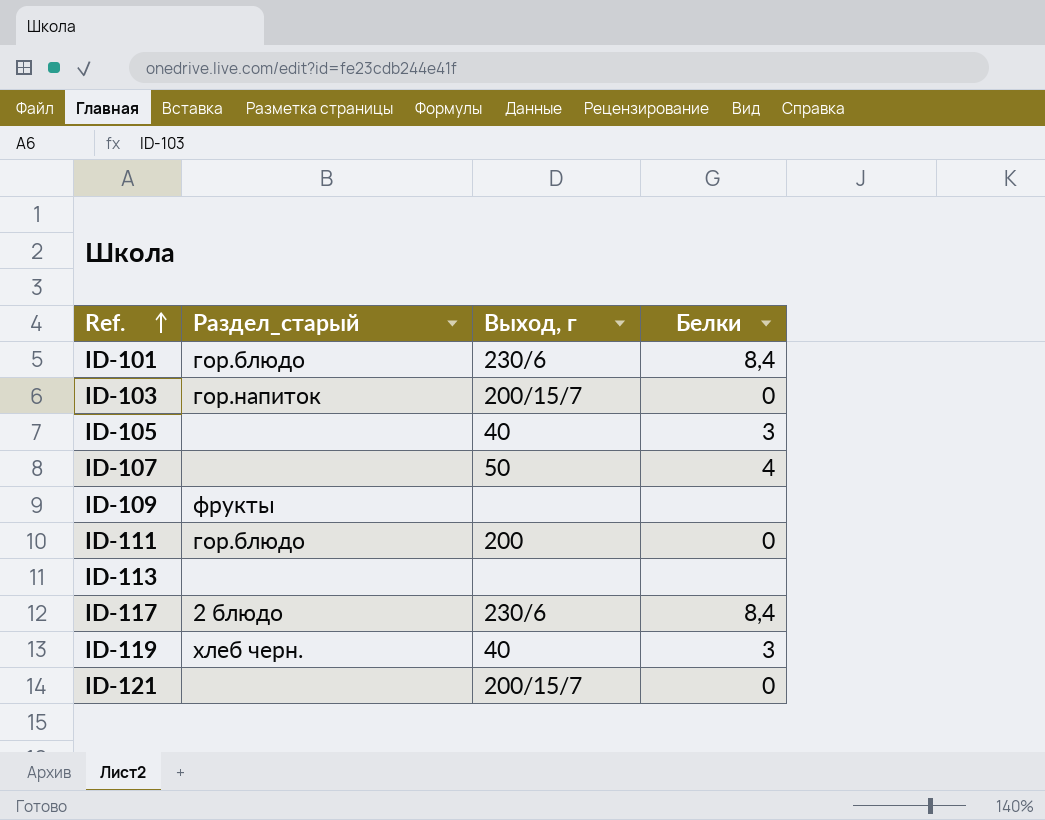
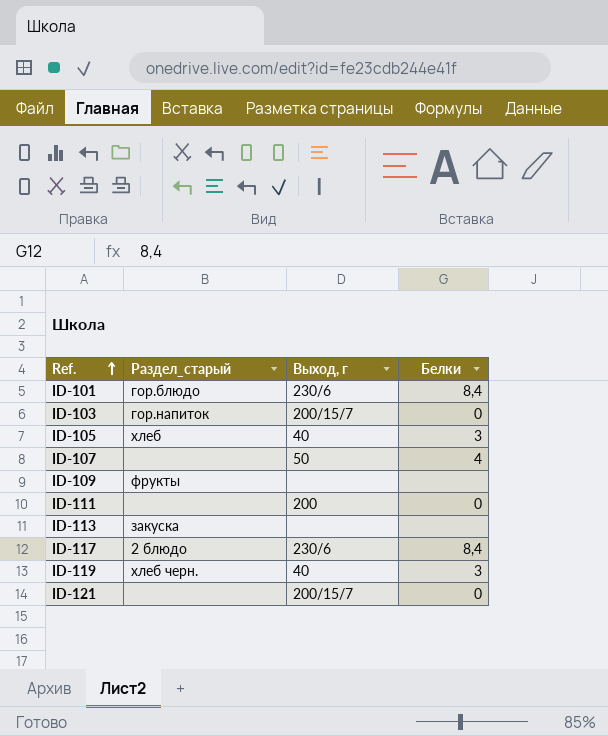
ID-105 | Раздел_старый: none -> хлеб
ID-111 | Раздел_старый: гор.блюдо -> none
ID-113 | Раздел_старый: none -> закуска

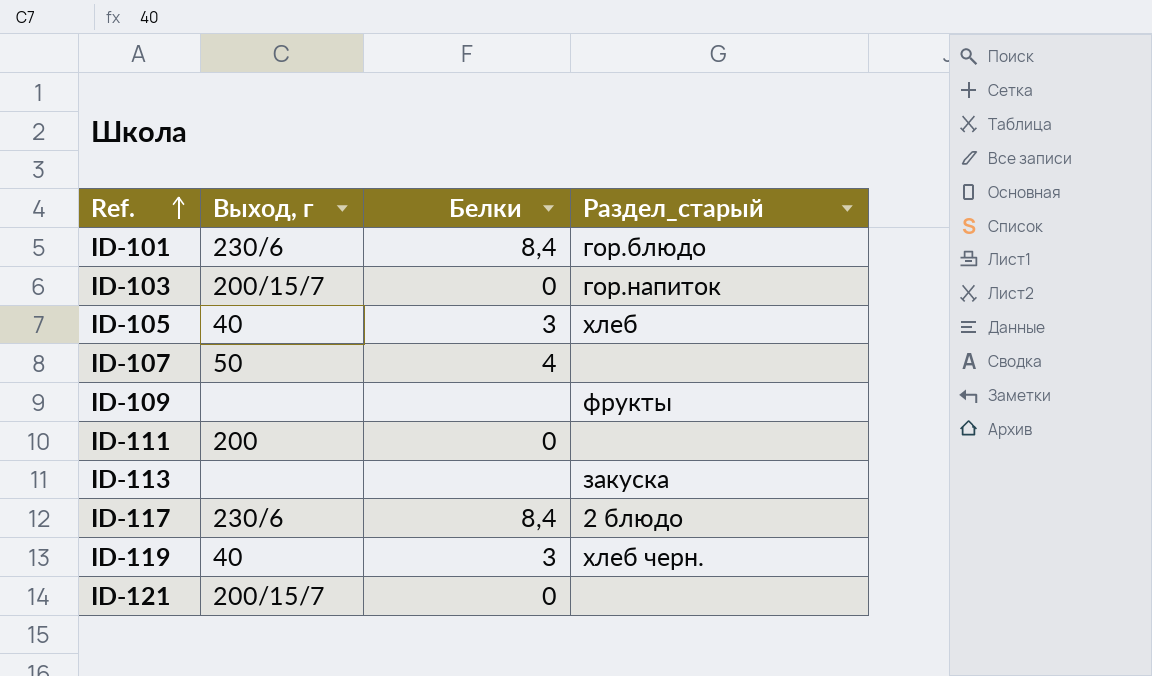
column Раздел_старый | position: 2 -> 4

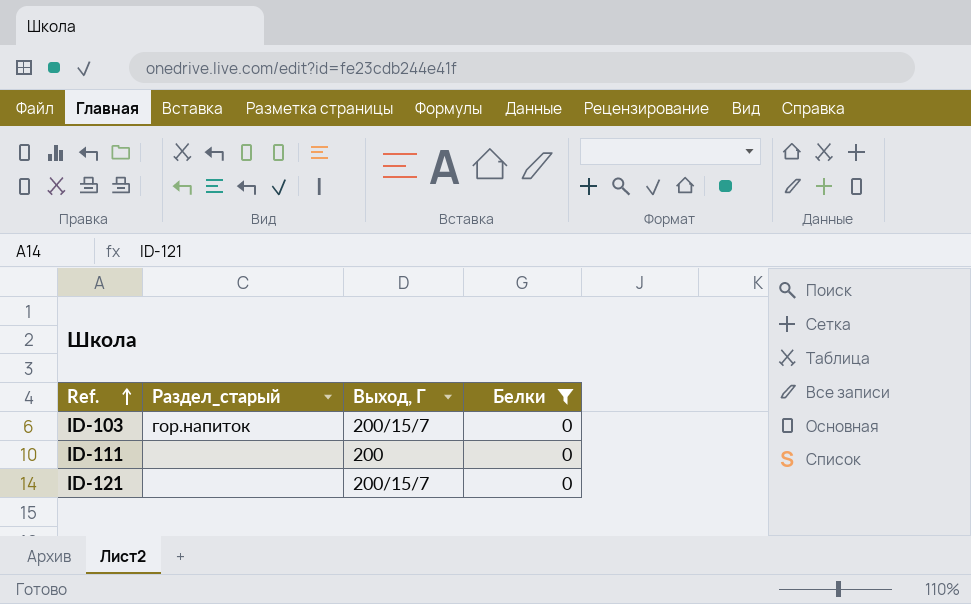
filter: none -> Белки = 0
column Раздел_старый | position: 4 -> 2
column name: Выход, г -> Выход, Г

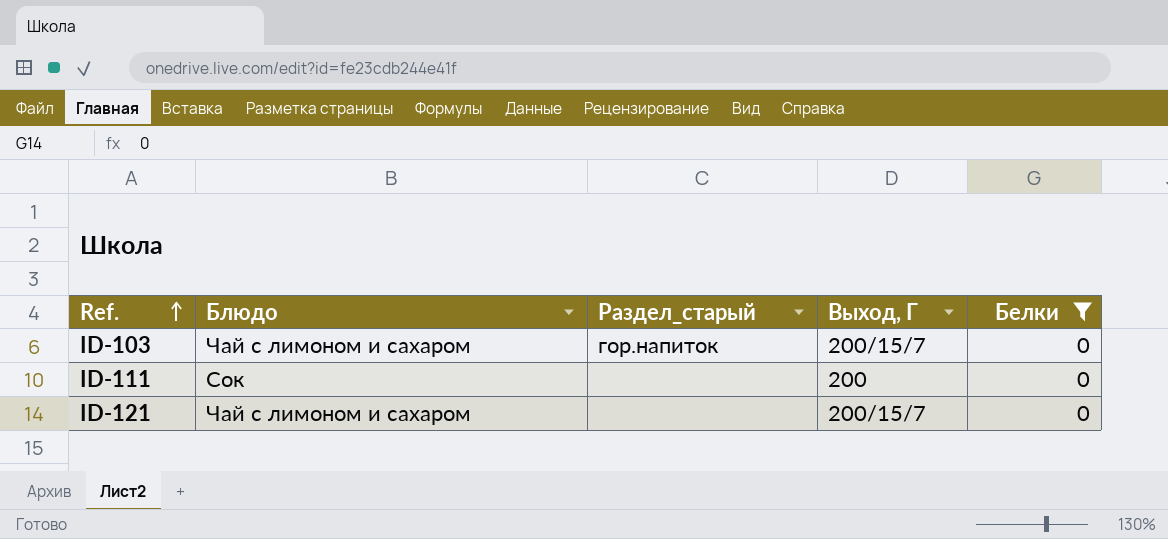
column Блюдо | position: none -> 2

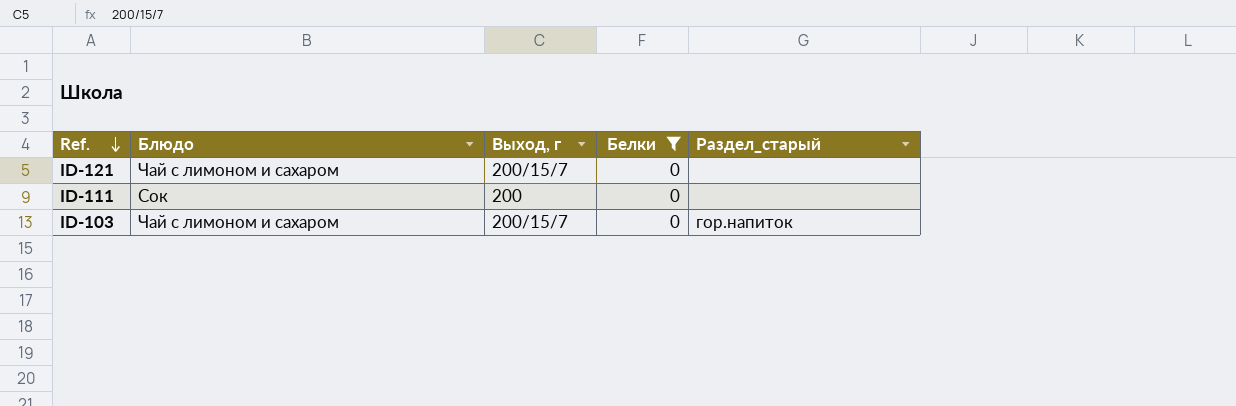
row order: Ref. ascending -> Ref. descending
column name: Выход, Г -> Выход, г
column Раздел_старый | position: 3 -> 5

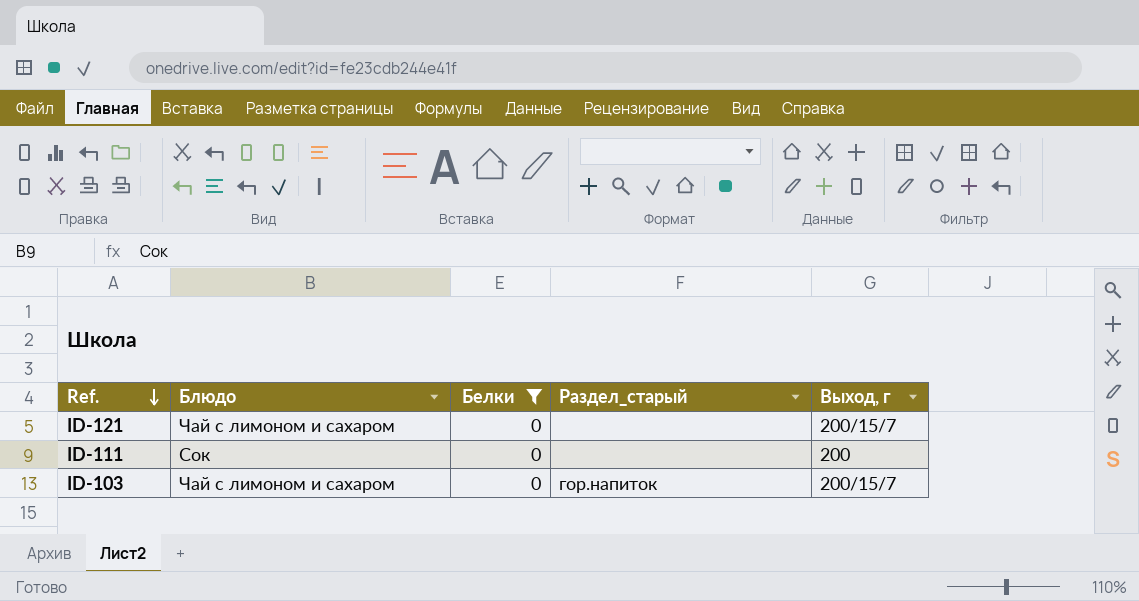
column Выход, г | position: 3 -> 5

